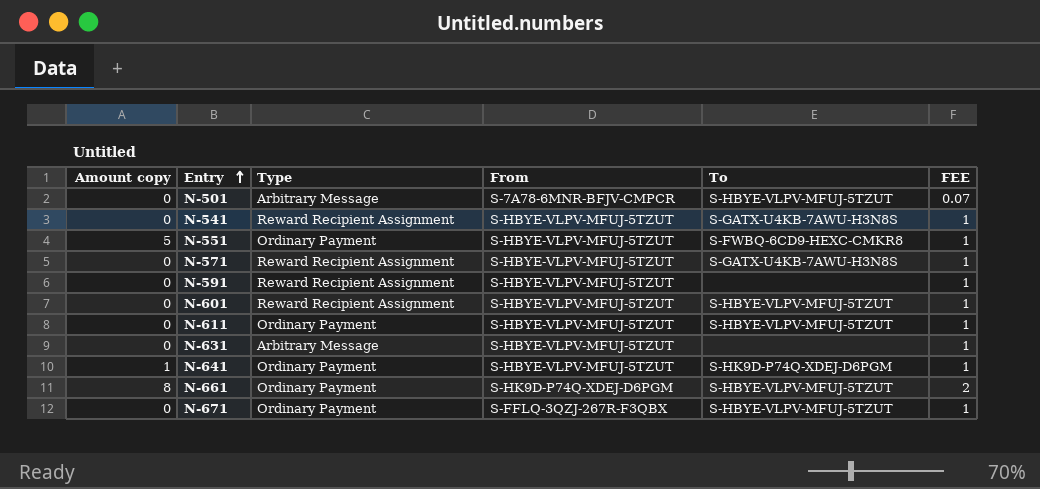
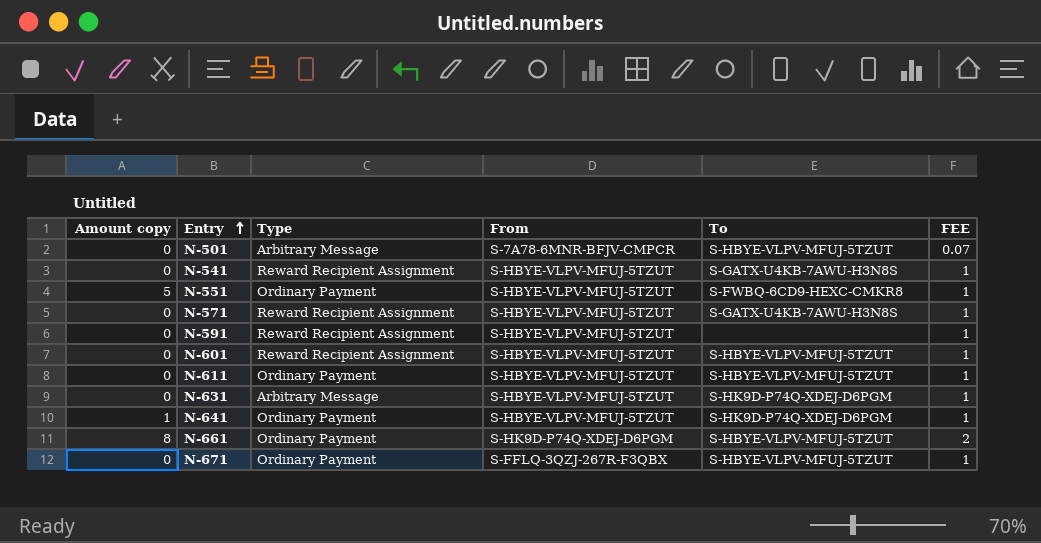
N-631 | To: none -> S-HK9D-P74Q-XDEJ-D6PGM

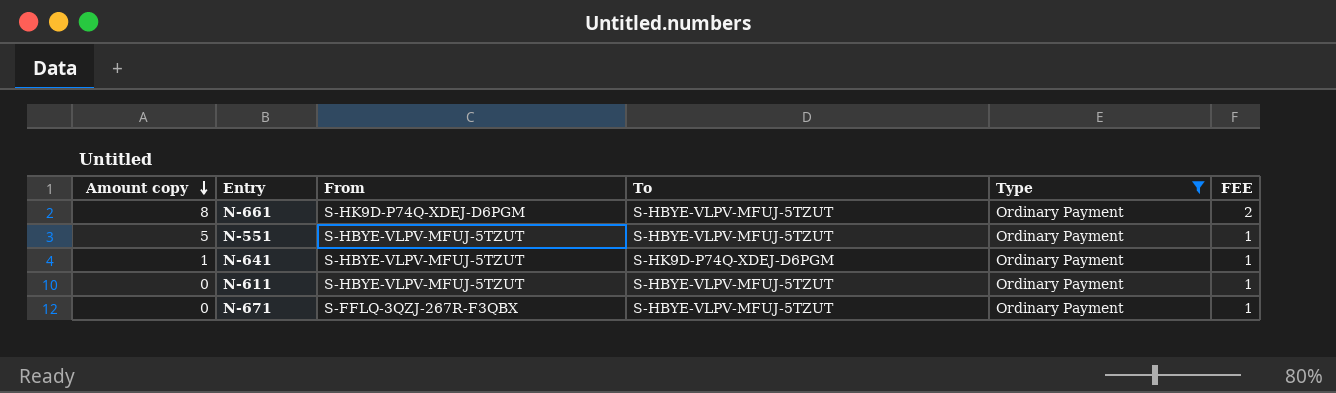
filter: none -> Type = Ordinary Payment
row order: Entry ascending -> Amount copy descending
column Type | position: 3 -> 5
N-551 | To: S-FWBQ-6CD9-HEXC-CMKR8 -> S-HBYE-VLPV-MFUJ-5TZUT

